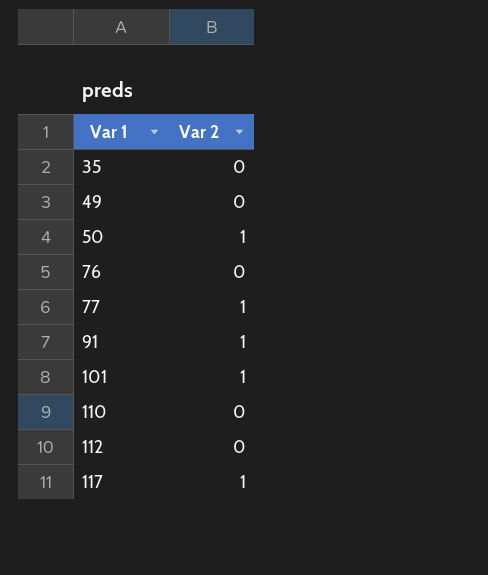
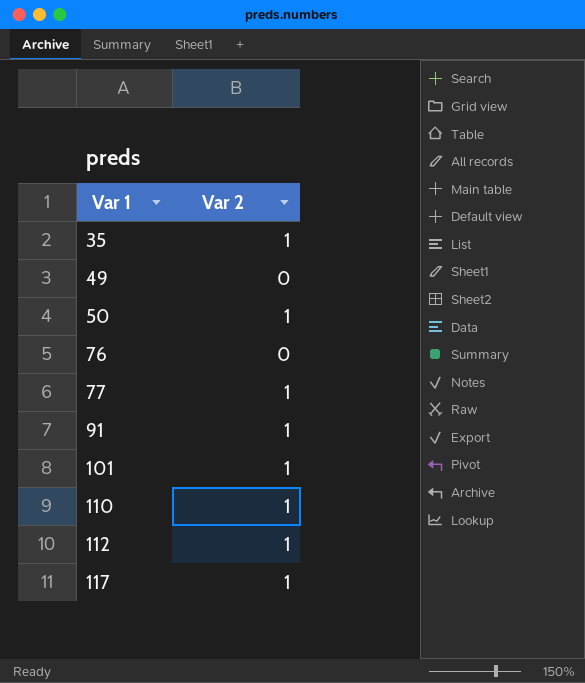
35 | Var 2: 0 -> 1
110 | Var 2: 0 -> 1
112 | Var 2: 0 -> 1

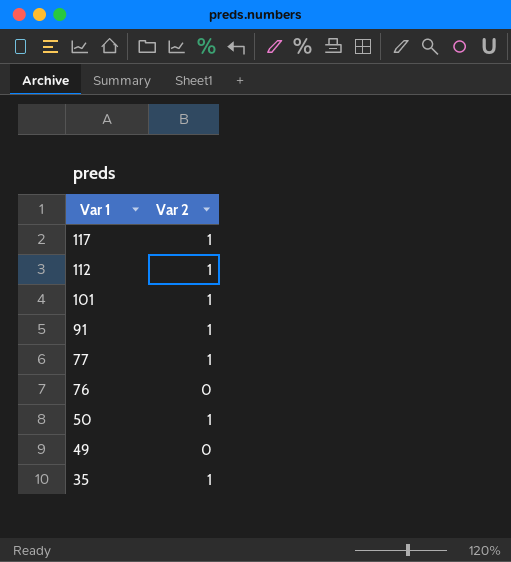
row order: Var 1 ascending -> Var 1 descending
row 110: 1 -> none

